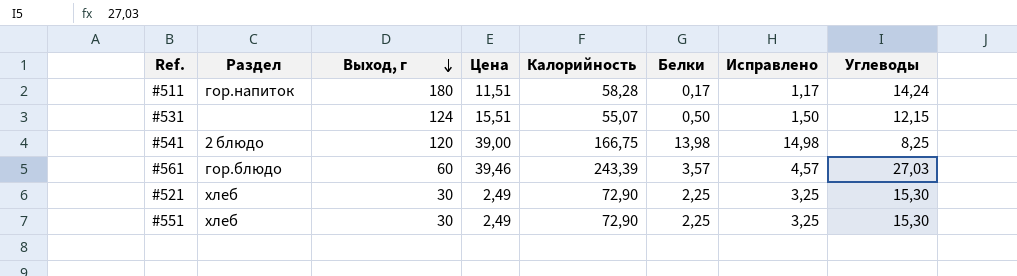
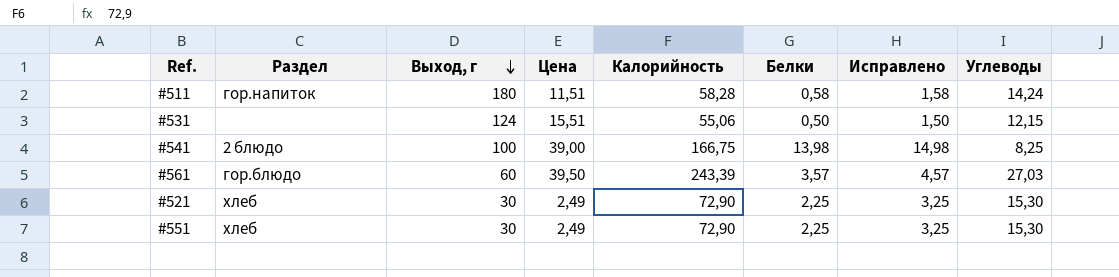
#511 | Белки: 0,17 -> 0,58
#511 | Исправлено: 1,17 -> 1,58
#531 | Калорийность: 55,07 -> 55,06
#541 | Выход, г: 120 -> 100
#561 | Цена: 39,46 -> 39,50

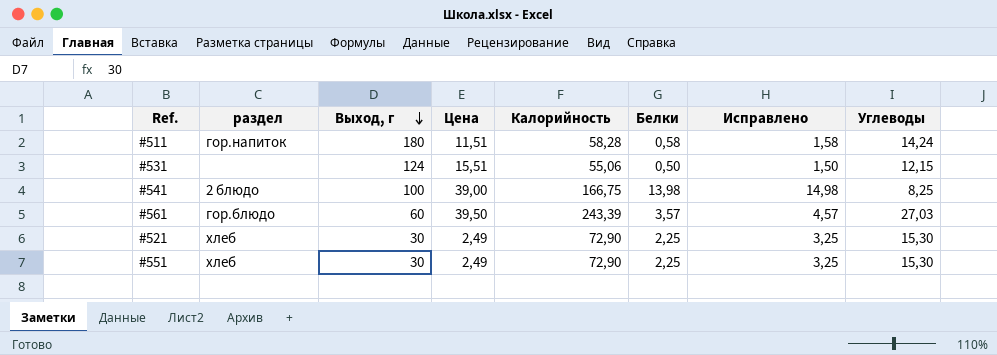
column name: Раздел -> раздел

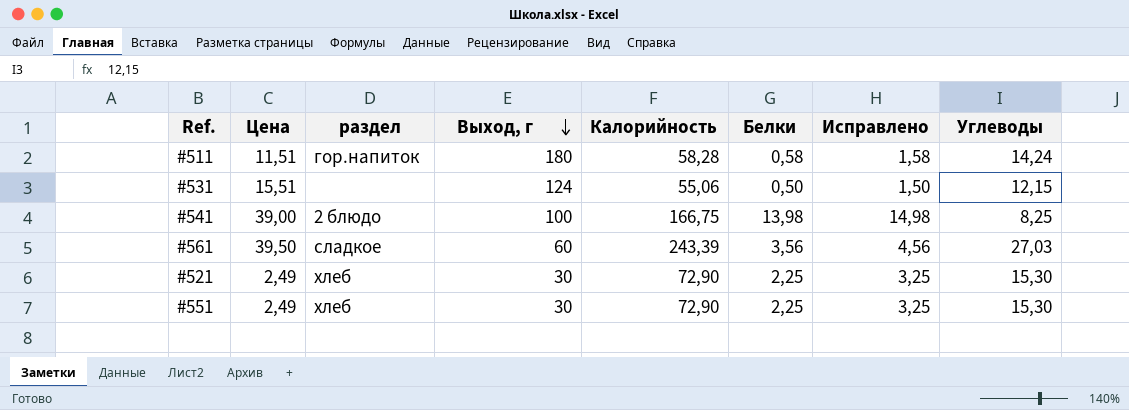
column Цена | position: 4 -> 2
#561 | раздел: гор.блюдо -> сладкое
#561 | Белки: 3,57 -> 3,56
#561 | Исправлено: 4,57 -> 4,56

